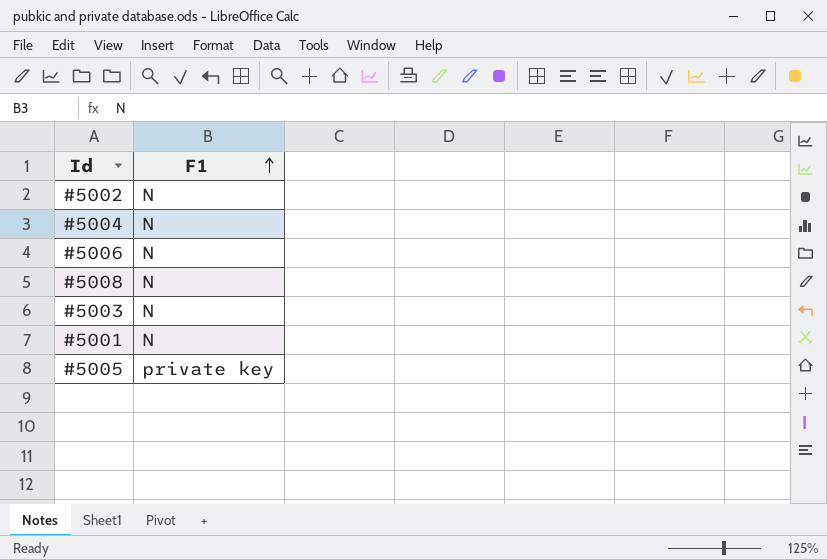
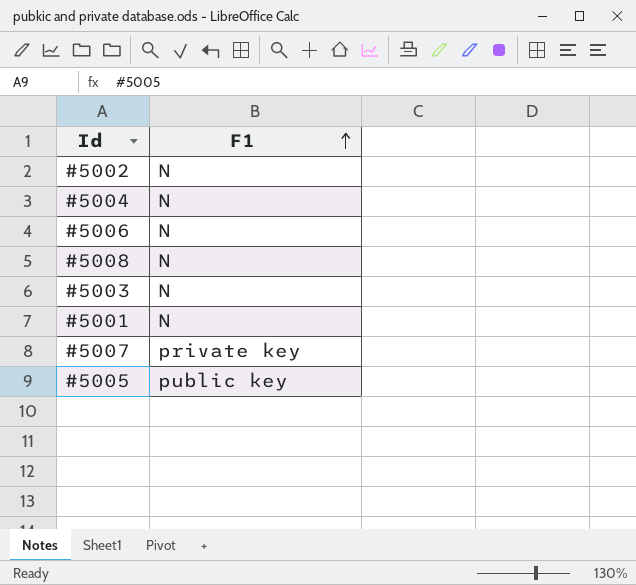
row #5007: none -> private key
#5005 | F1: private key -> public key

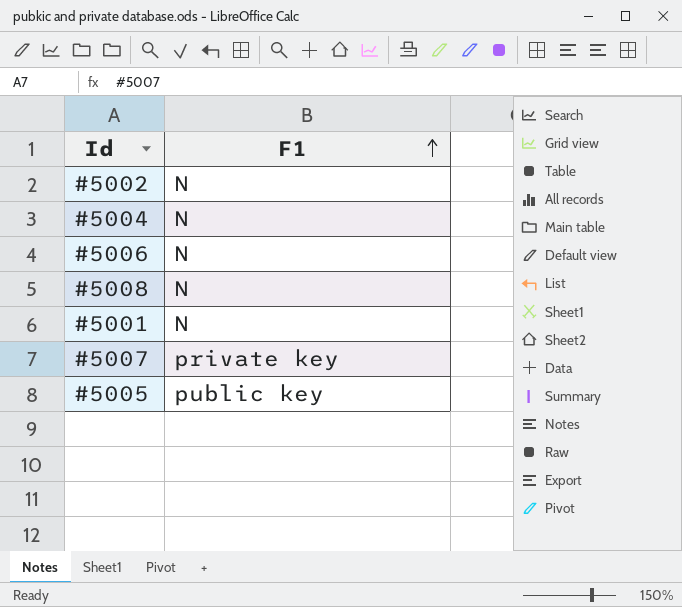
row #5003: N -> none

